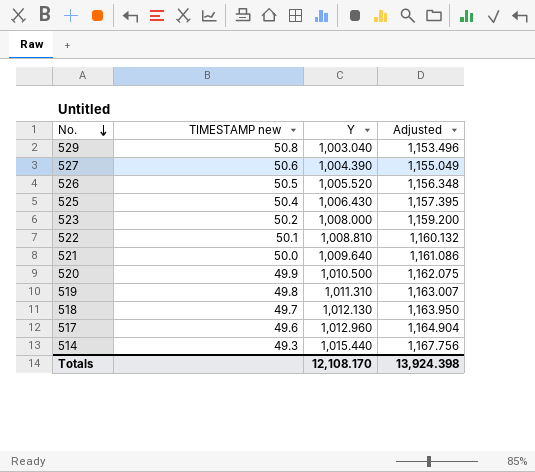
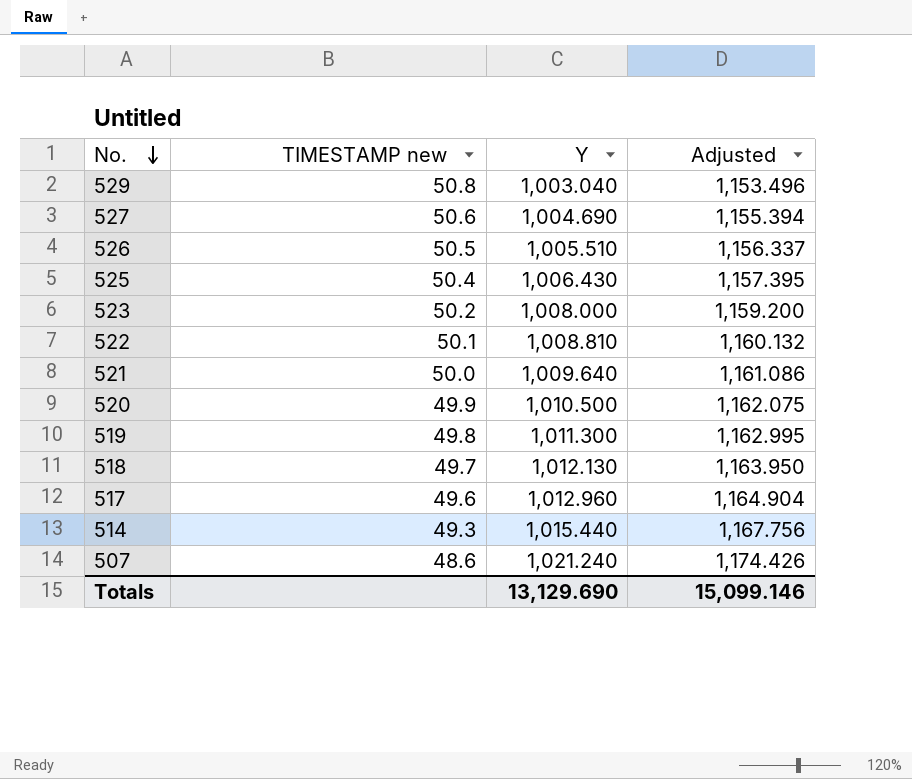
527 | Y: 1,004.390 -> 1,004.690
527 | Adjusted: 1,155.049 -> 1,155.394
526 | Y: 1,005.520 -> 1,005.510
526 | Adjusted: 1,156.348 -> 1,156.337
519 | Y: 1,011.310 -> 1,011.300
519 | Adjusted: 1,163.007 -> 1,162.995
row 507: none -> 48.6 | 1,021.240 | 1,174.426
Totals | Y: 12,108.170 -> 13,129.690
Totals | Adjusted: 13,924.398 -> 15,099.146

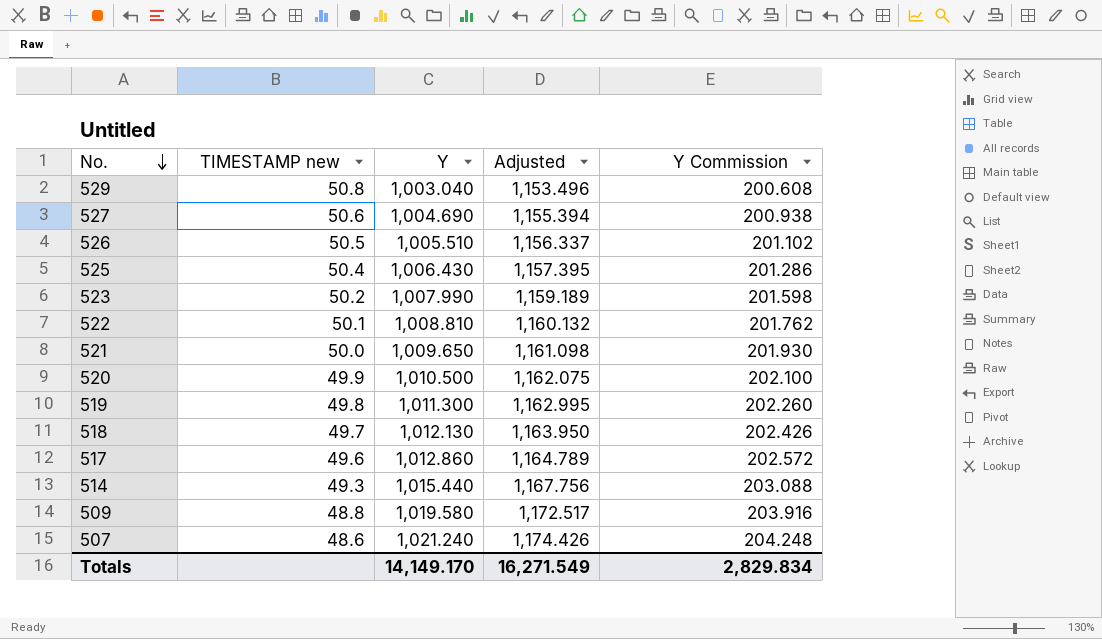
column Y Commission | formula: none -> [Y] * 0.2
523 | Y: 1,008.000 -> 1,007.990
523 | Adjusted: 1,159.200 -> 1,159.189
521 | Y: 1,009.640 -> 1,009.650
521 | Adjusted: 1,161.086 -> 1,161.098
517 | Y: 1,012.960 -> 1,012.860
517 | Adjusted: 1,164.904 -> 1,164.789
row 509: none -> 48.8 | 1,019.580 | 1,172.517 | 203.916
Totals | Y: 13,129.690 -> 14,149.170
Totals | Adjusted: 15,099.146 -> 16,271.549

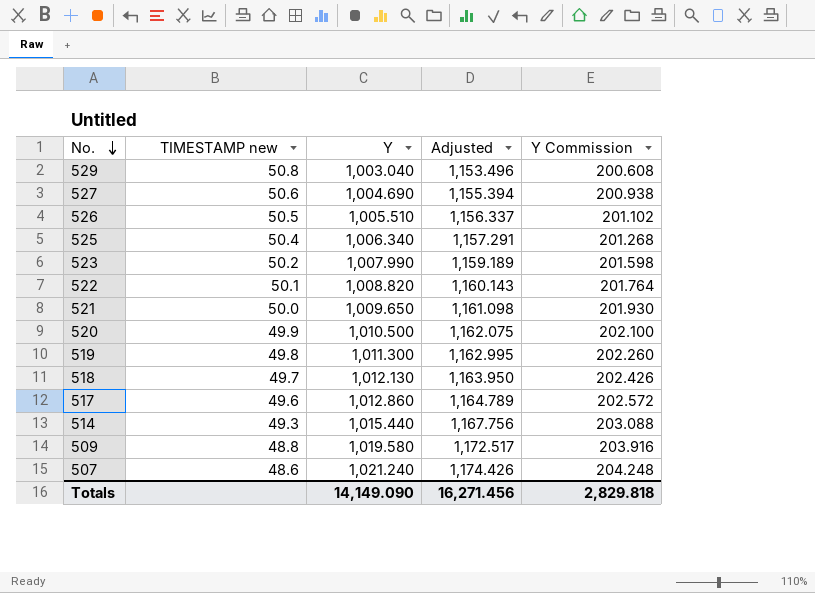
525 | Y: 1,006.430 -> 1,006.340
525 | Adjusted: 1,157.395 -> 1,157.291
525 | Y Commission: 201.286 -> 201.268
522 | Y: 1,008.810 -> 1,008.820
522 | Adjusted: 1,160.132 -> 1,160.143
522 | Y Commission: 201.762 -> 201.764
Totals | Y: 14,149.170 -> 14,149.090
Totals | Adjusted: 16,271.549 -> 16,271.456
Totals | Y Commission: 2,829.834 -> 2,829.818

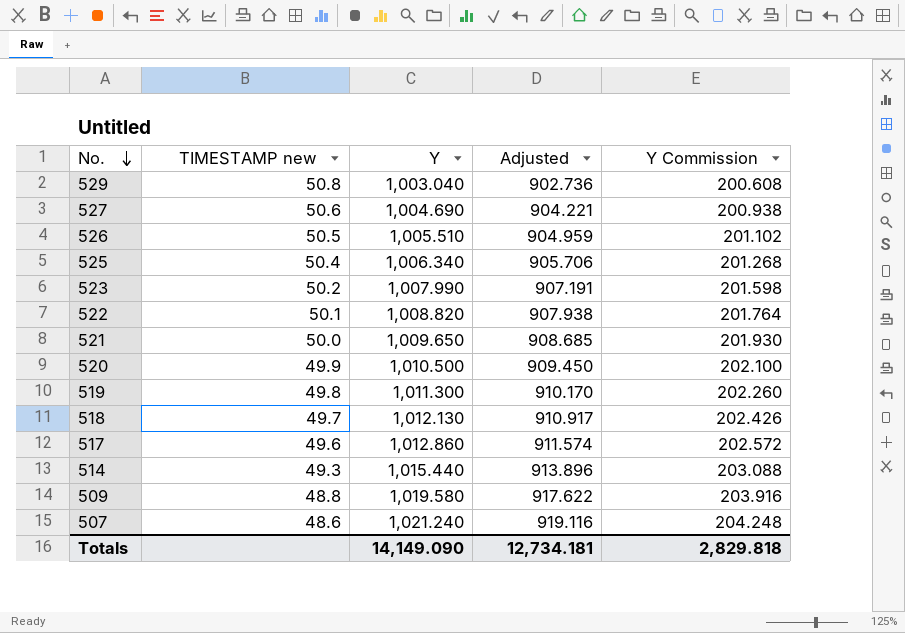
column Adjusted | formula: [Y] * 1.15 -> [Y] * 0.9
Totals | Adjusted: 16,271.456 -> 12,734.181

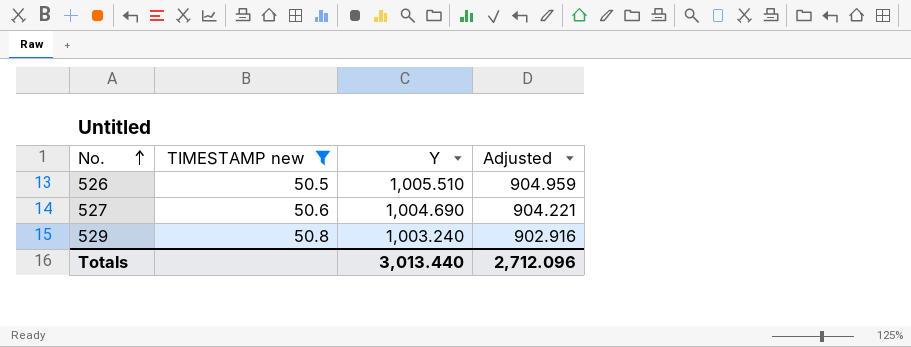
filter: none -> TIMESTAMP new >= 50.5
row order: No. descending -> No. ascending
column Y Commission | formula: [Y] * 0.2 -> none
529 | Y: 1,003.040 -> 1,003.240
529 | Adjusted: 902.736 -> 902.916
Totals | Y: 14,149.090 -> 3,013.440
Totals | Adjusted: 12,734.181 -> 2,712.096

